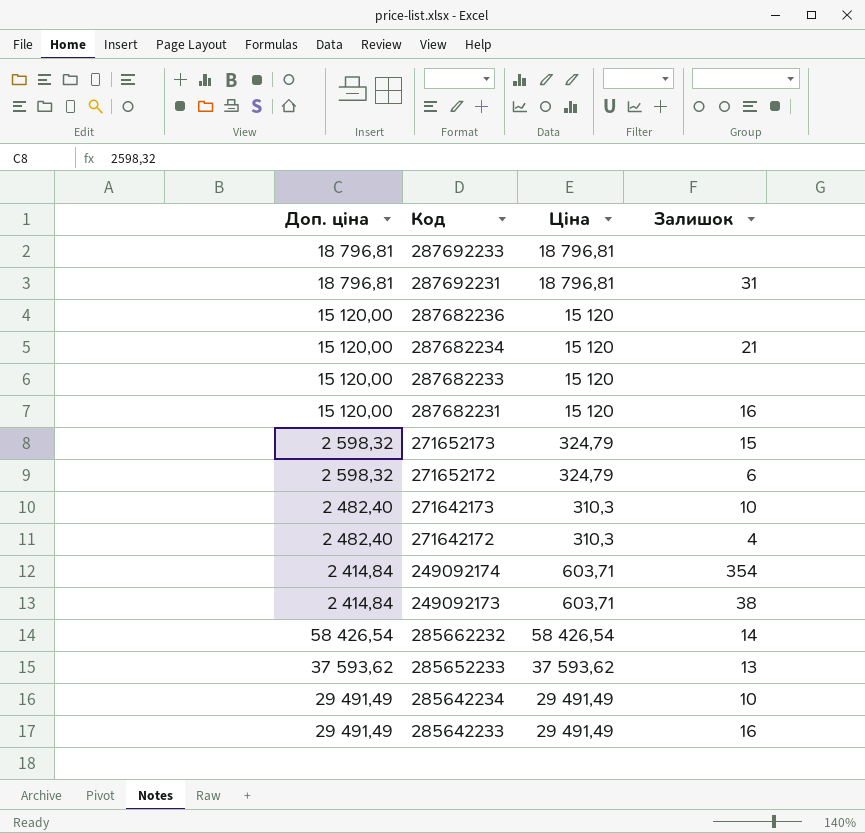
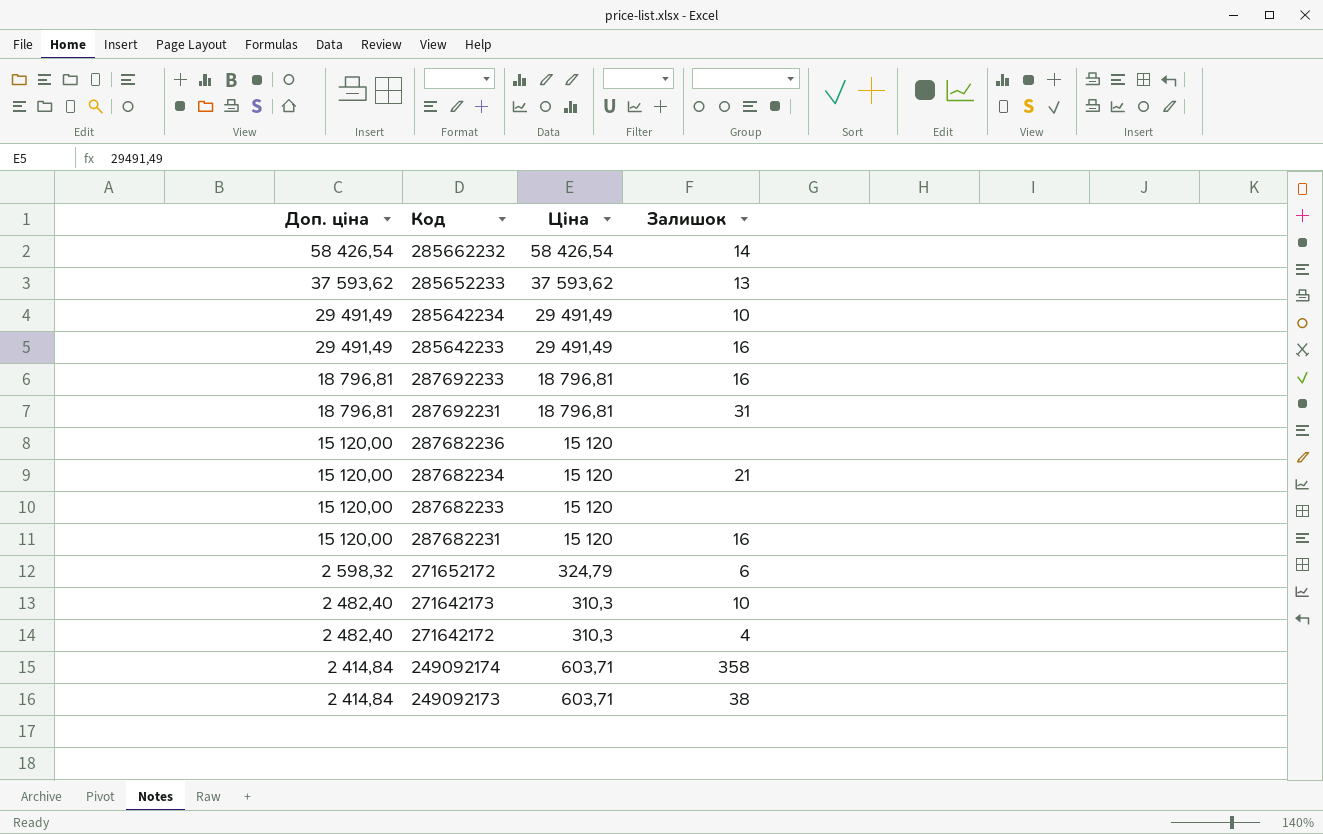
row order: none -> Доп. ціна descending
row 271652173: 2 598,32 | 324,79 | 15 -> none
287692233 | Залишок: none -> 16
249092174 | Залишок: 354 -> 358

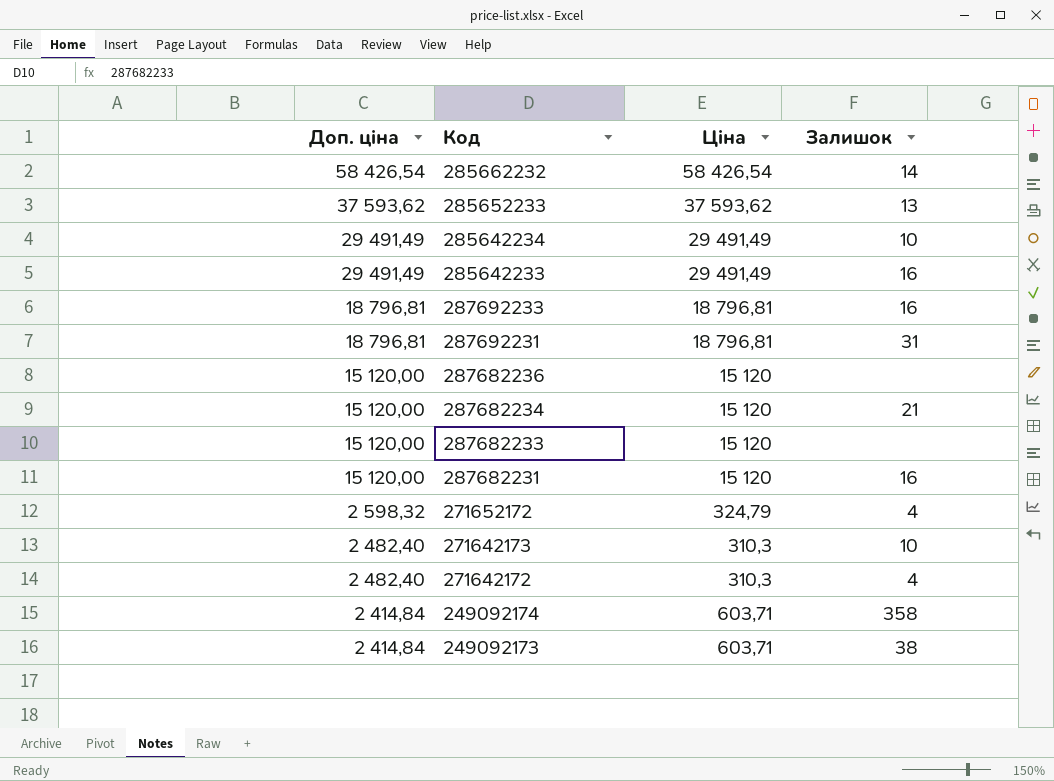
271652172 | Залишок: 6 -> 4

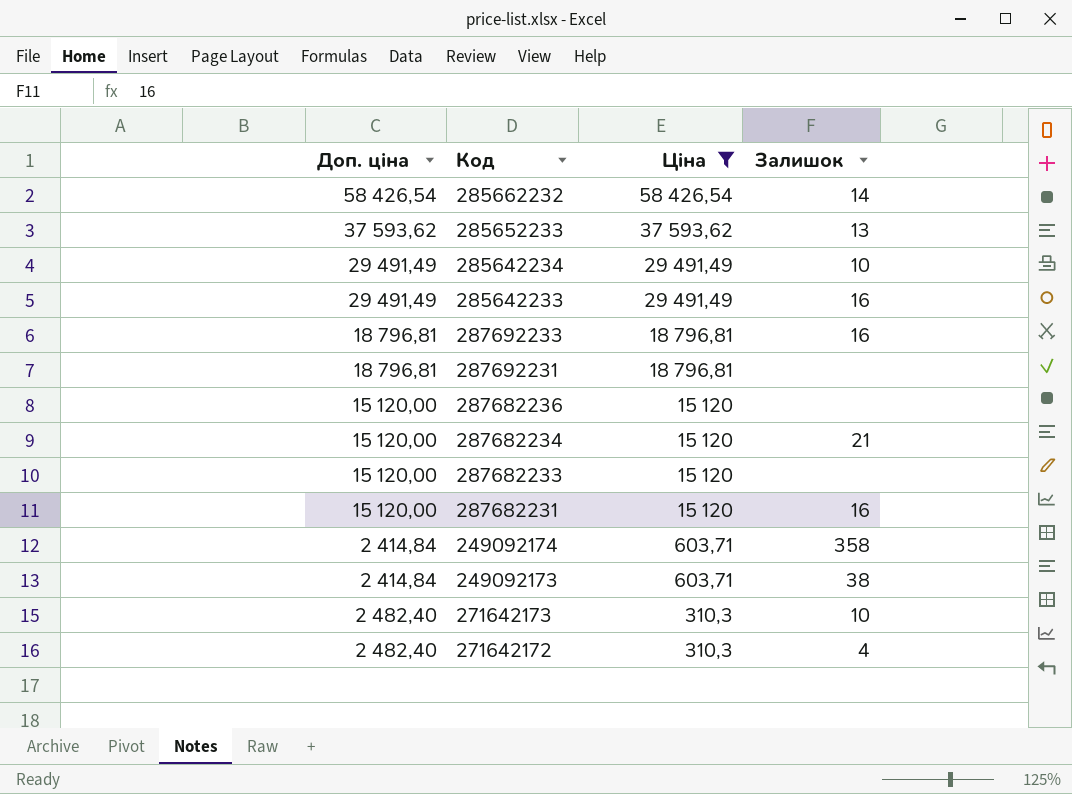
filter: none -> Ціна != 324,79
row order: Доп. ціна descending -> Ціна descending
287692231 | Залишок: 31 -> none

